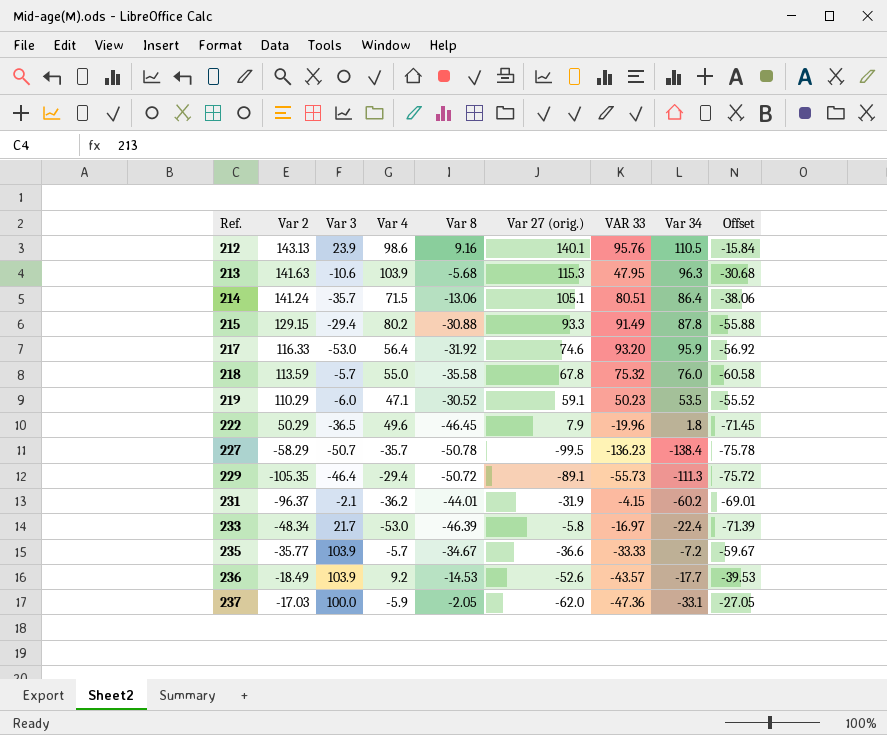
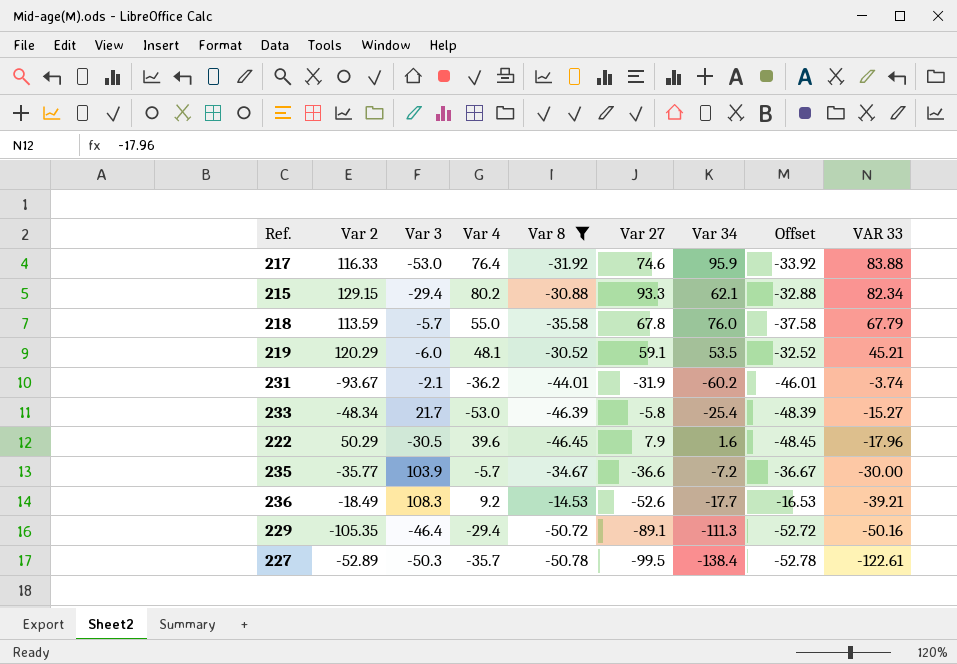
filter: none -> Var 8 <= -14.53
row order: Ref. ascending -> VAR 33 descending
column name: Var 27 (orig.) -> Var 27
column Offset | formula: [Var 8] - 25 -> [Var 8] - 2
column VAR 33 | position: 7 -> 9
217 | Var 4: 56.4 -> 76.4
217 | VAR 33: 93.20 -> 83.88
215 | Var 34: 87.8 -> 62.1
215 | VAR 33: 91.49 -> 82.34
218 | VAR 33: 75.32 -> 67.79
219 | Var 2: 110.29 -> 120.29
219 | Var 4: 47.1 -> 48.1
219 | VAR 33: 50.23 -> 45.21
231 | Var 2: -96.37 -> -93.67
231 | VAR 33: -4.15 -> -3.74
233 | Var 34: -22.4 -> -25.4
233 | VAR 33: -16.97 -> -15.27
222 | Var 3: -36.5 -> -30.5
222 | Var 4: 49.6 -> 39.6
222 | Var 34: 1.8 -> 1.6
222 | VAR 33: -19.96 -> -17.96
235 | VAR 33: -33.33 -> -30.00
236 | Var 3: 103.9 -> 108.3
236 | VAR 33: -43.57 -> -39.21
229 | VAR 33: -55.73 -> -50.16
227 | Var 2: -58.29 -> -52.89
227 | Var 3: -50.7 -> -50.3
227 | VAR 33: -136.23 -> -122.61

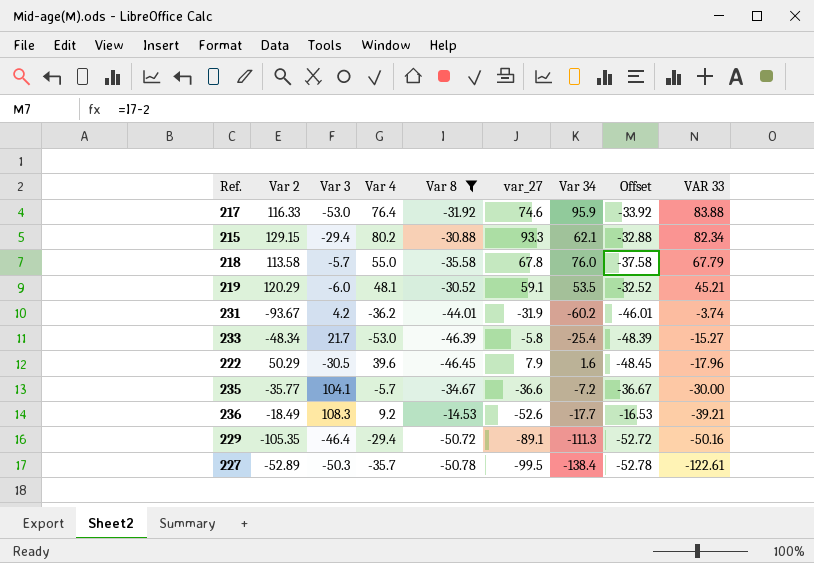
column name: Var 27 -> var_27
218 | Var 2: 113.59 -> 113.58
231 | Var 3: -2.1 -> 4.2
235 | Var 3: 103.9 -> 104.1

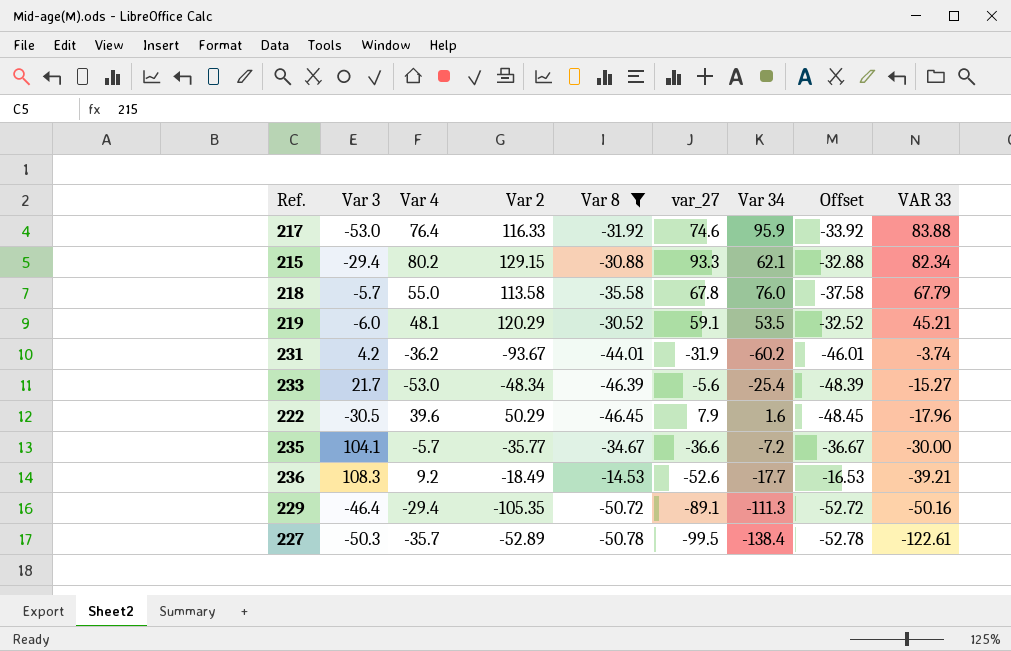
column Var 2 | position: 2 -> 4
233 | var_27: -5.8 -> -5.6

